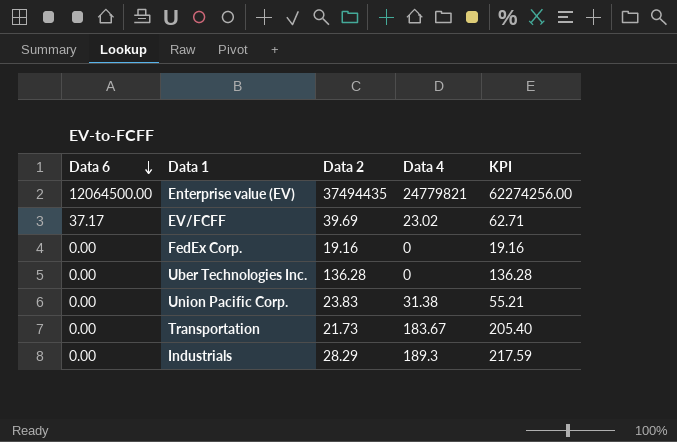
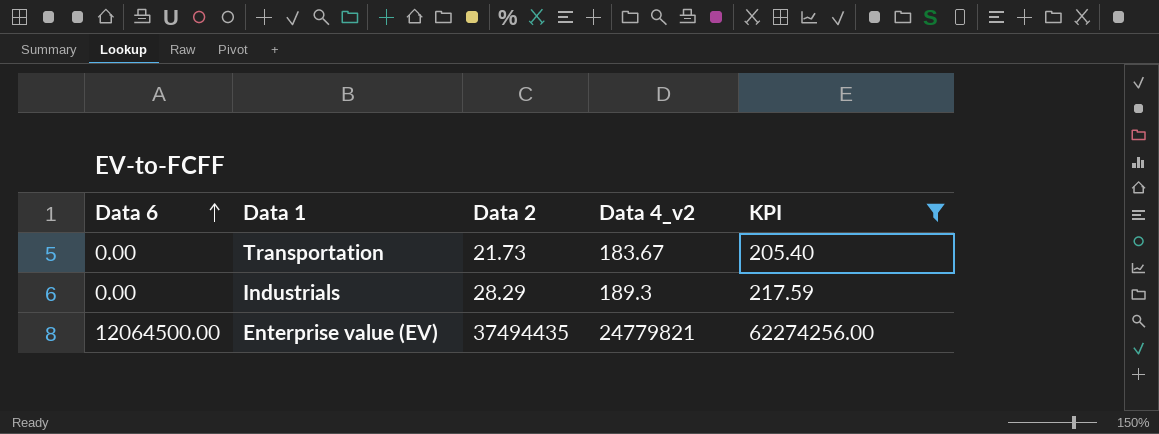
filter: none -> KPI >= 205.40
row order: Data 6 descending -> Data 6 ascending
column name: Data 4 -> Data 4_v2

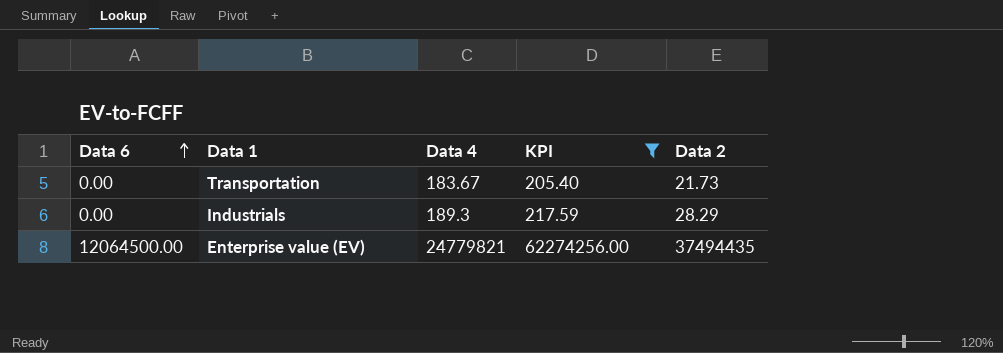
column name: Data 4_v2 -> Data 4
column Data 2 | position: 3 -> 5

